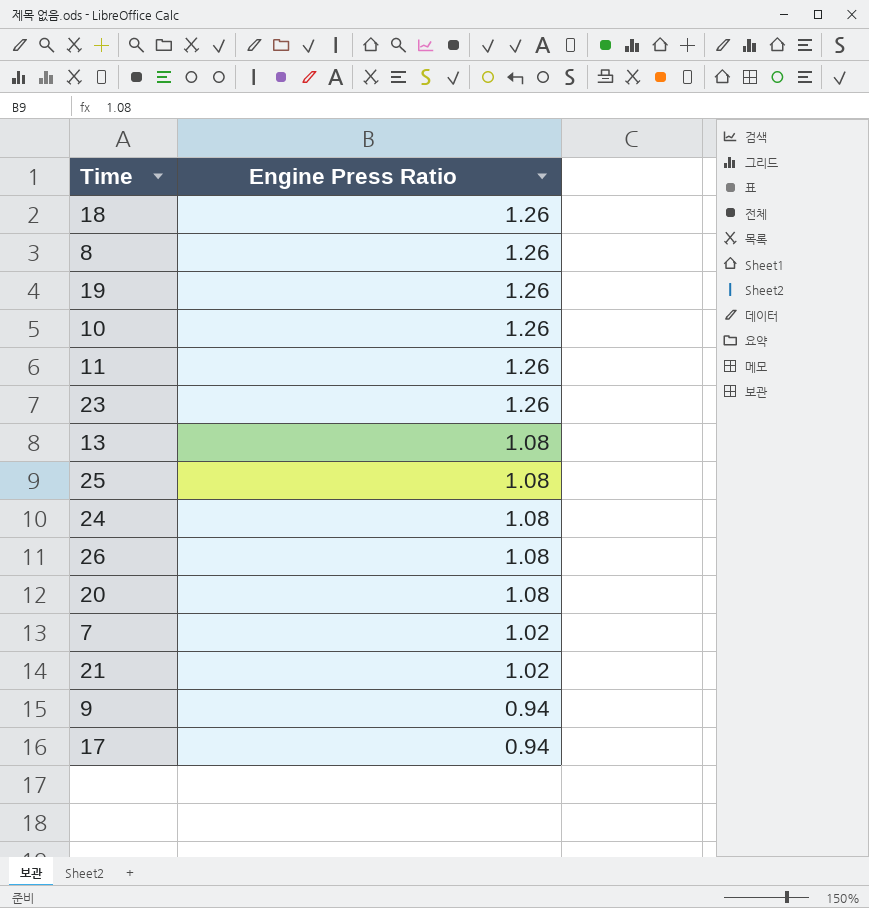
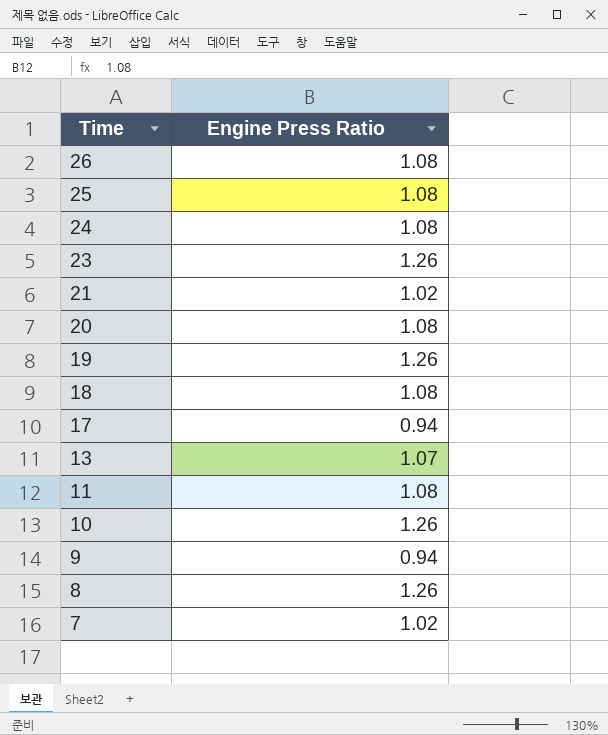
row order: Engine Press Ratio descending -> Time descending
18 | Engine Press Ratio: 1.26 -> 1.08
13 | Engine Press Ratio: 1.08 -> 1.07
11 | Engine Press Ratio: 1.26 -> 1.08

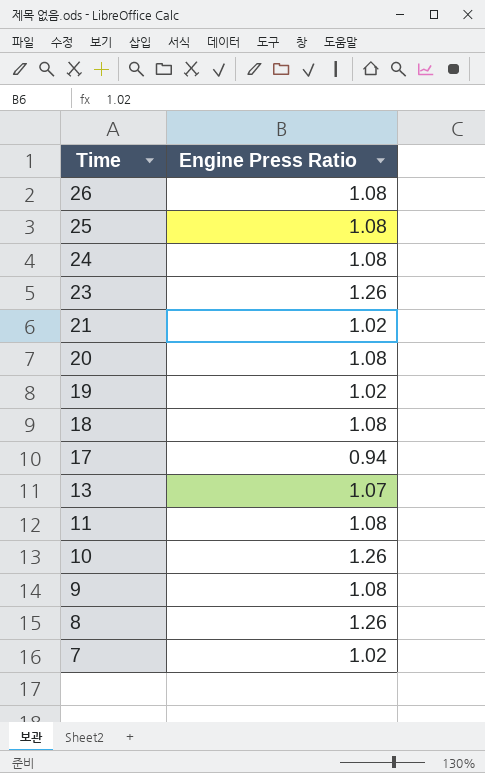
19 | Engine Press Ratio: 1.26 -> 1.02
9 | Engine Press Ratio: 0.94 -> 1.08

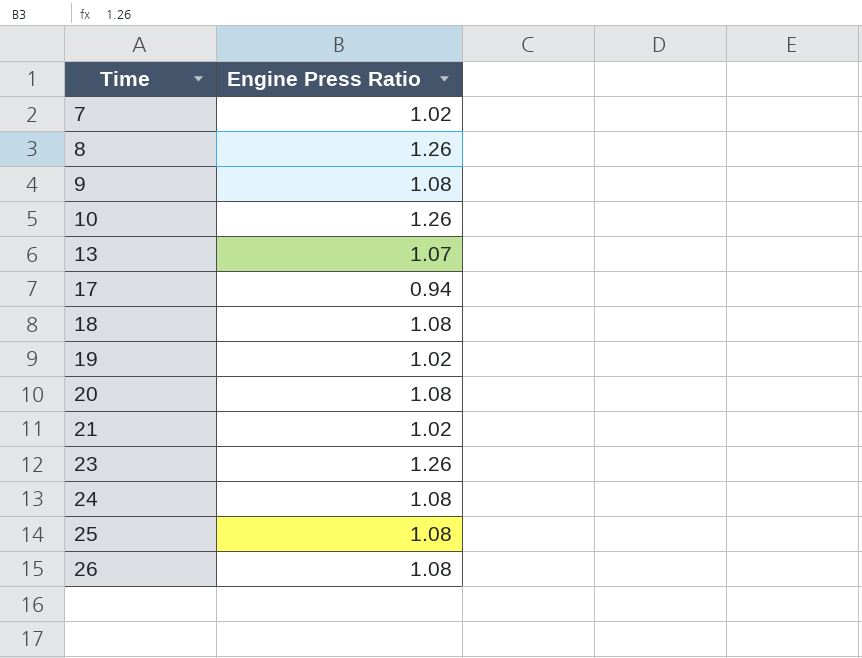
row order: Time descending -> Time ascending
row 11: 1.08 -> none

